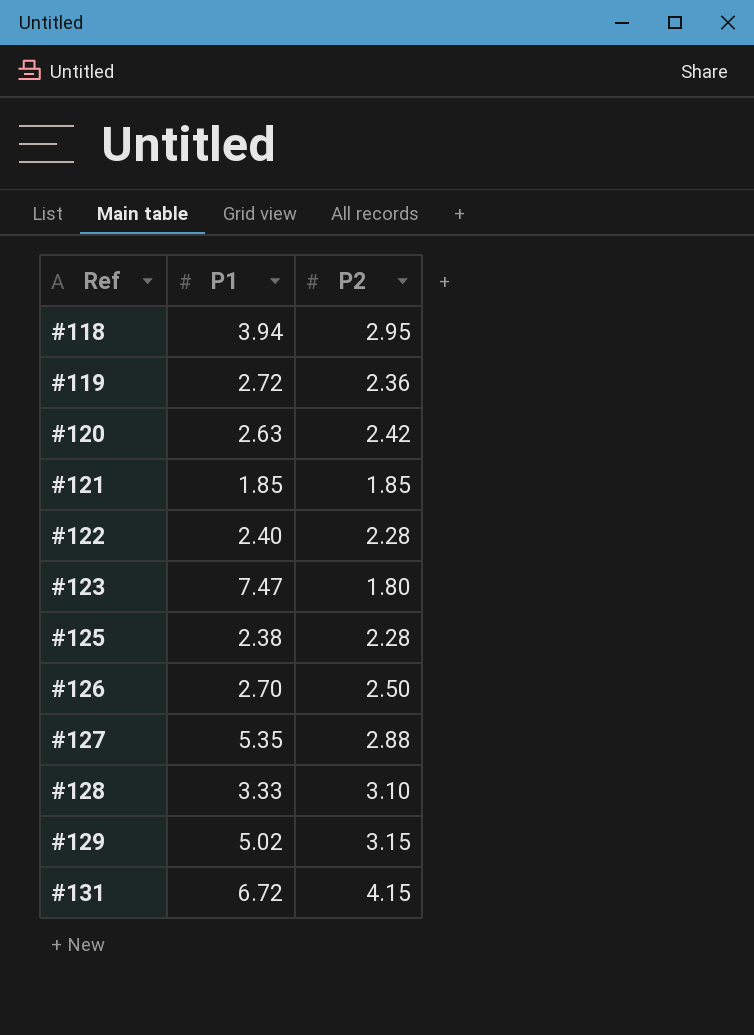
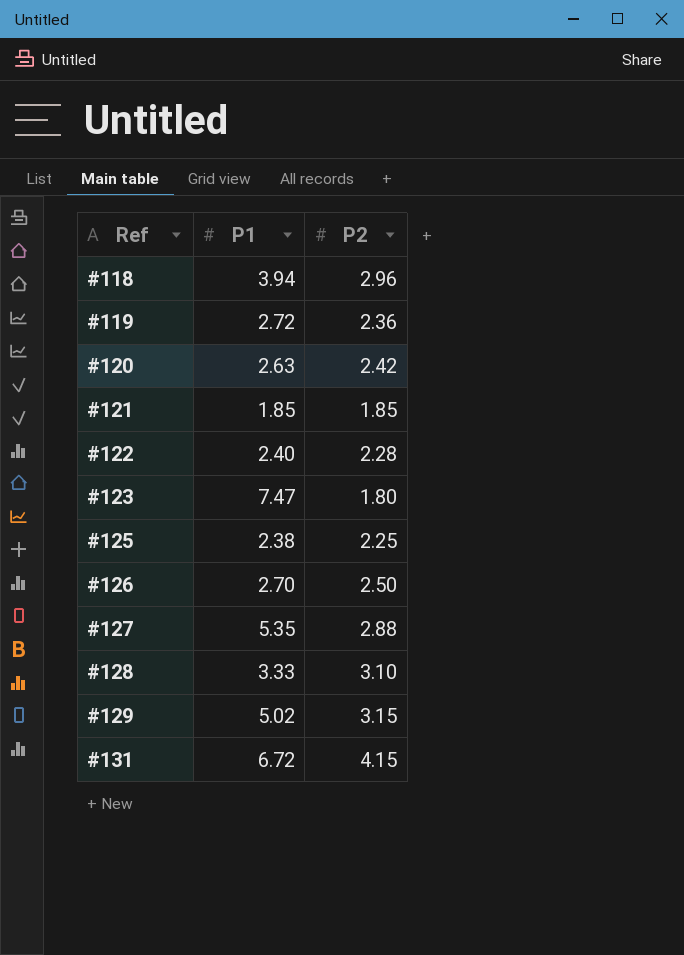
#118 | P2: 2.95 -> 2.96
#125 | P2: 2.28 -> 2.25

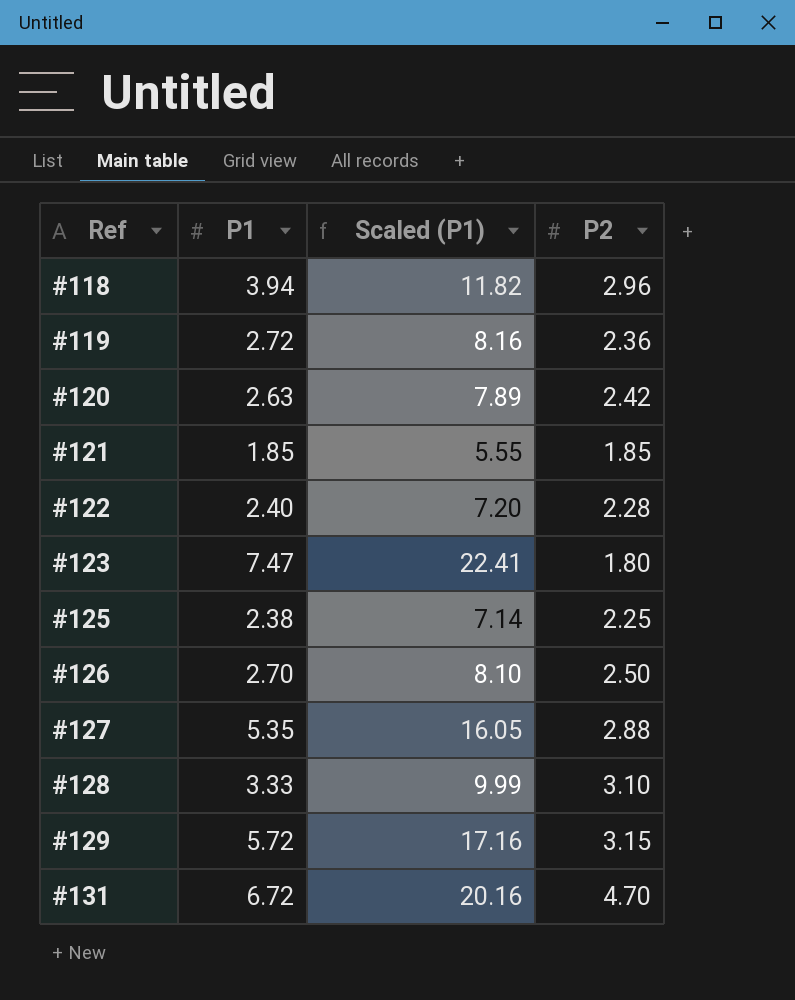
column Scaled (P1) | formula: none -> [P1] * 3
#129 | P1: 5.02 -> 5.72
#131 | P2: 4.15 -> 4.70

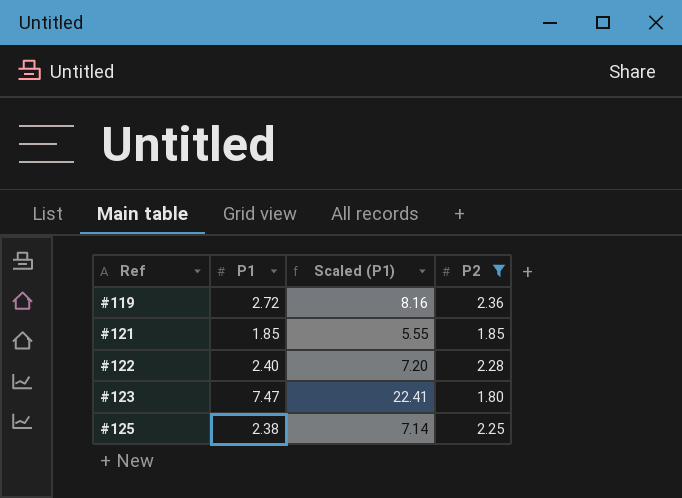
filter: none -> P2 <= 2.36

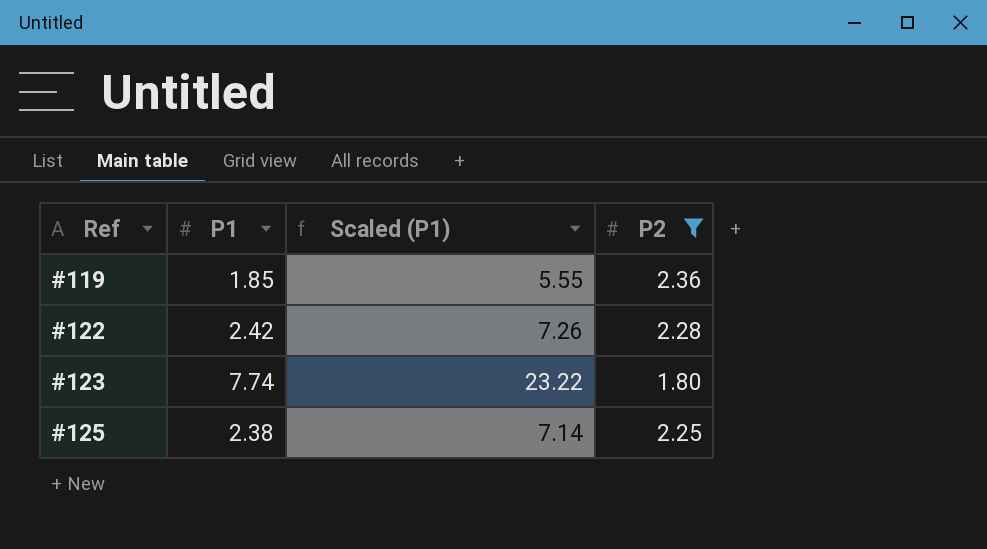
row #121: 1.85 | 5.55 | 1.85 -> none
#119 | P1: 2.72 -> 1.85
#119 | Scaled (P1): 8.16 -> 5.55
#122 | P1: 2.40 -> 2.42
#122 | Scaled (P1): 7.20 -> 7.26
#123 | P1: 7.47 -> 7.74
#123 | Scaled (P1): 22.41 -> 23.22

